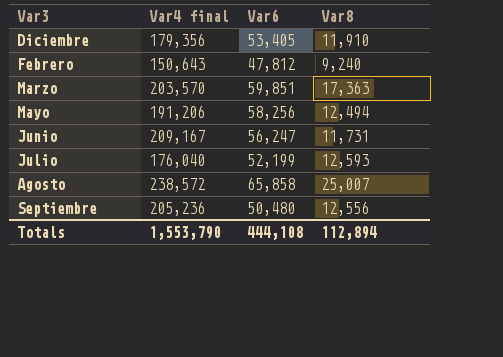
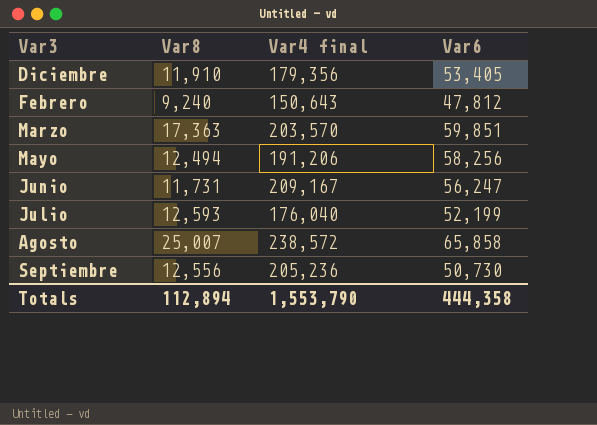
column Var8 | position: 4 -> 2
Septiembre | Var6: 50,480 -> 50,730
Totals | Var6: 444,108 -> 444,358

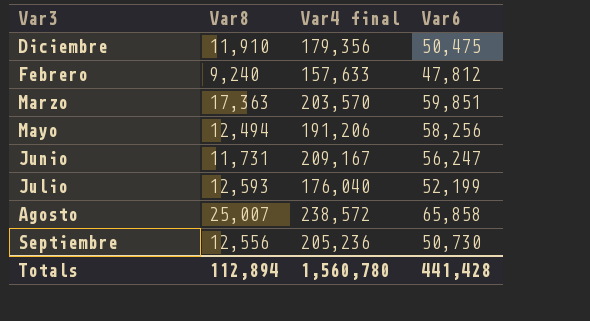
Diciembre | Var6: 53,405 -> 50,475
Febrero | Var4 final: 150,643 -> 157,633
Totals | Var4 final: 1,553,790 -> 1,560,780
Totals | Var6: 444,358 -> 441,428

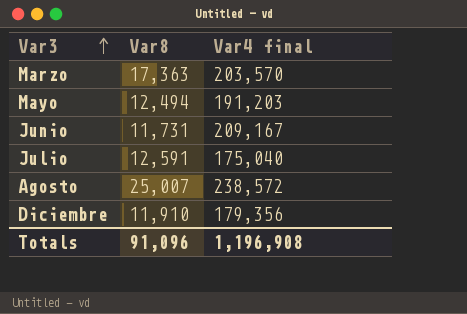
row order: none -> Var3 ascending
column Var6 | position: 4 -> none
row Febrero: 9,240 | 157,633 | 47,812 -> none
row Septiembre: 12,556 | 205,236 | 50,730 -> none
Mayo | Var4 final: 191,206 -> 191,203
Julio | Var8: 12,593 -> 12,591
Julio | Var4 final: 176,040 -> 175,040
Totals | Var8: 112,894 -> 91,096
Totals | Var4 final: 1,560,780 -> 1,196,908

